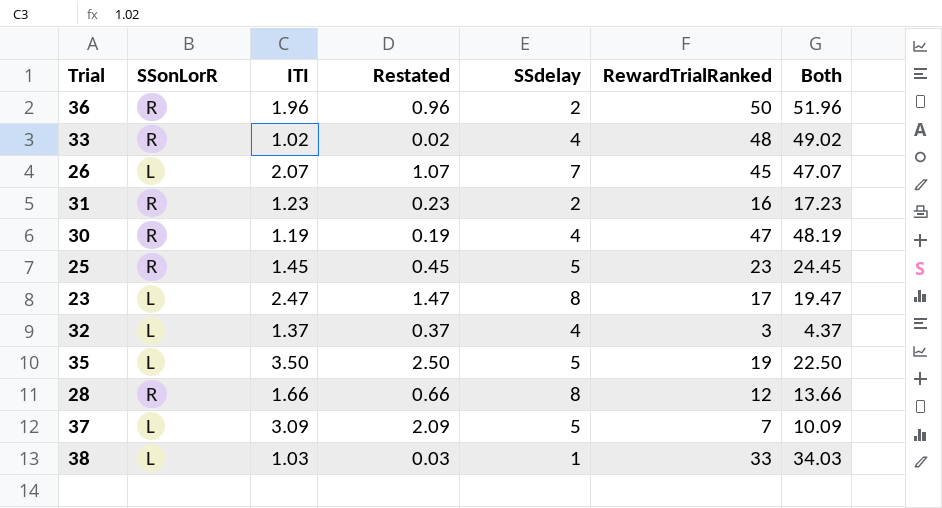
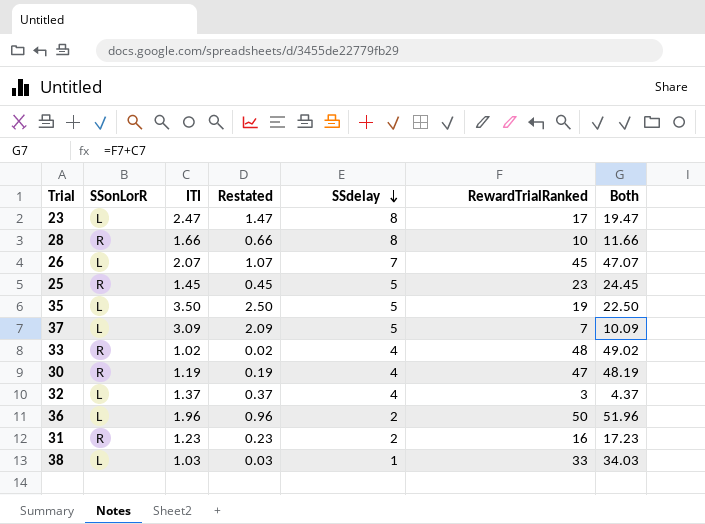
row order: none -> SSdelay descending
28 | RewardTrialRanked: 12 -> 10
28 | Both: 13.66 -> 11.66
36 | SSonLorR: R -> L

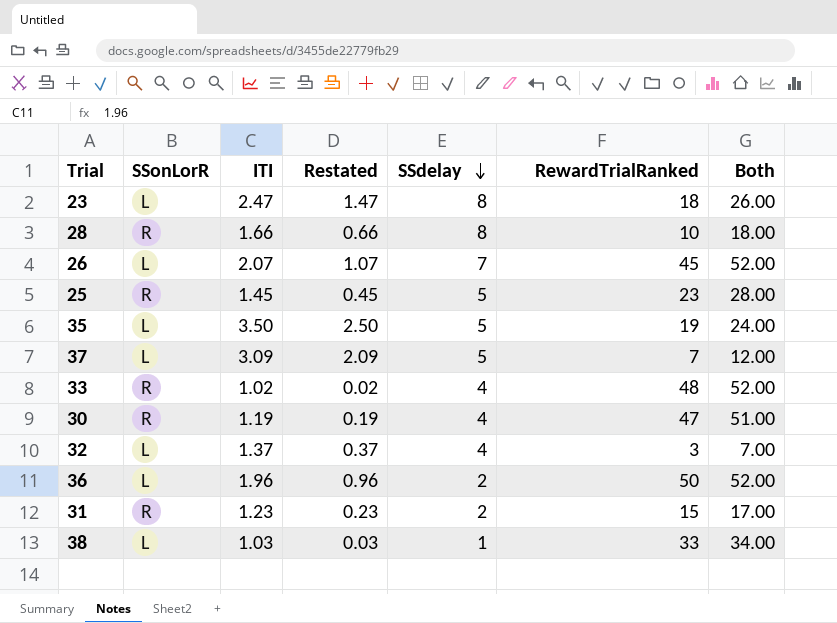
column Both | formula: [ITI] + [RewardTrialRanked] -> [SSdelay] + [RewardTrialRanked]
23 | RewardTrialRanked: 17 -> 18
31 | RewardTrialRanked: 16 -> 15

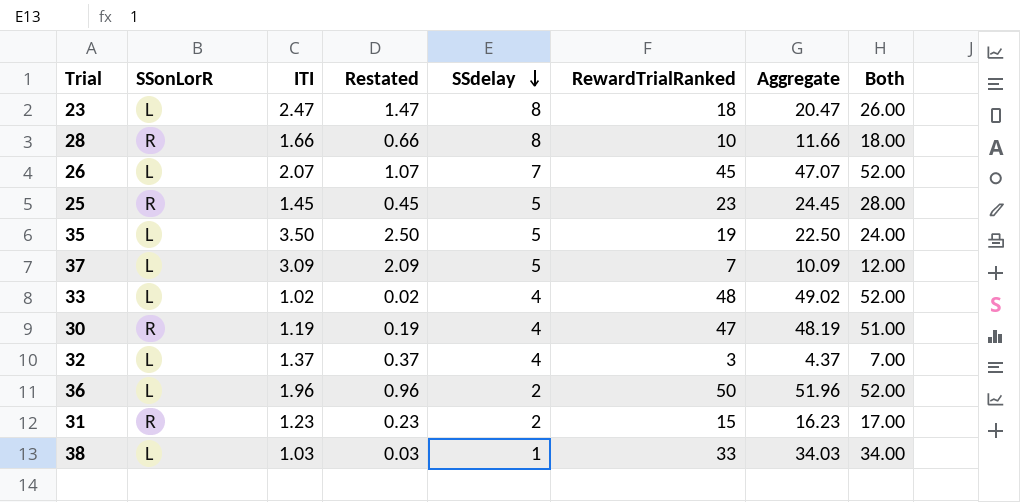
column Aggregate | formula: none -> [ITI] + [RewardTrialRanked]
33 | SSonLorR: R -> L

